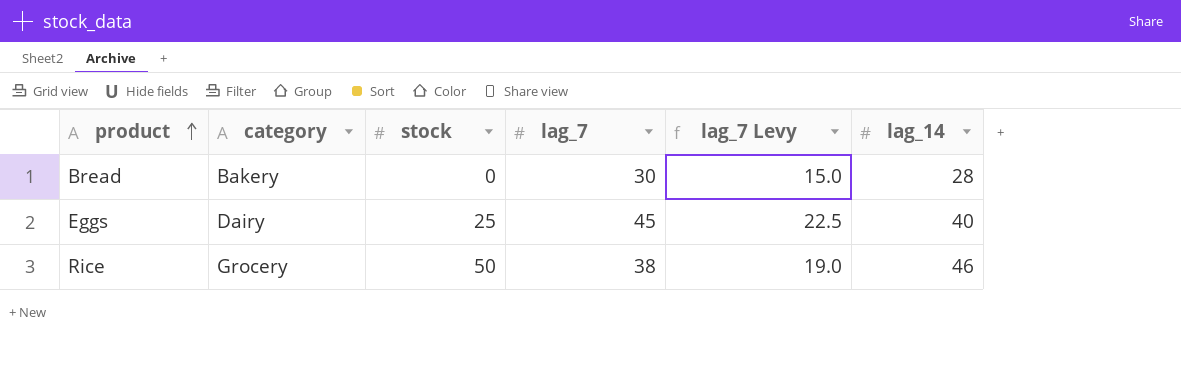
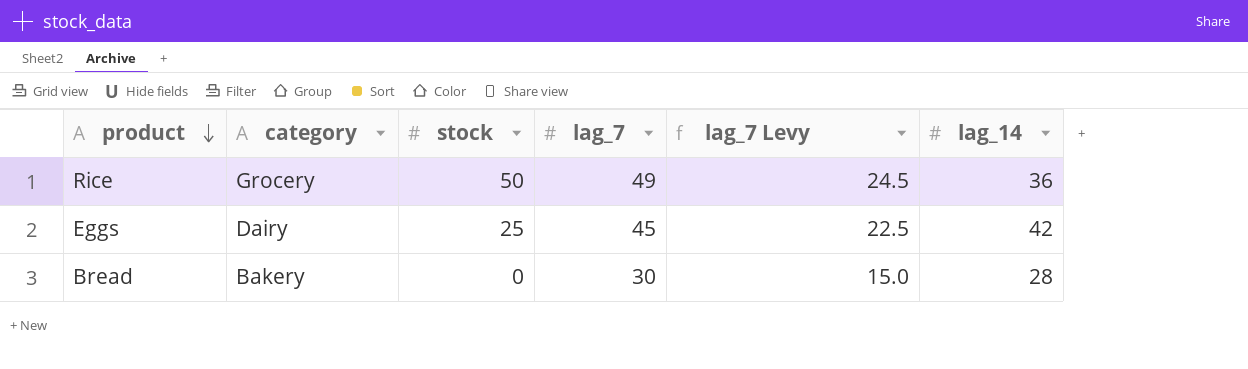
row order: product ascending -> product descending
Rice | lag_7: 38 -> 49
Rice | lag_7 Levy: 19.0 -> 24.5
Rice | lag_14: 46 -> 36
Eggs | lag_14: 40 -> 42

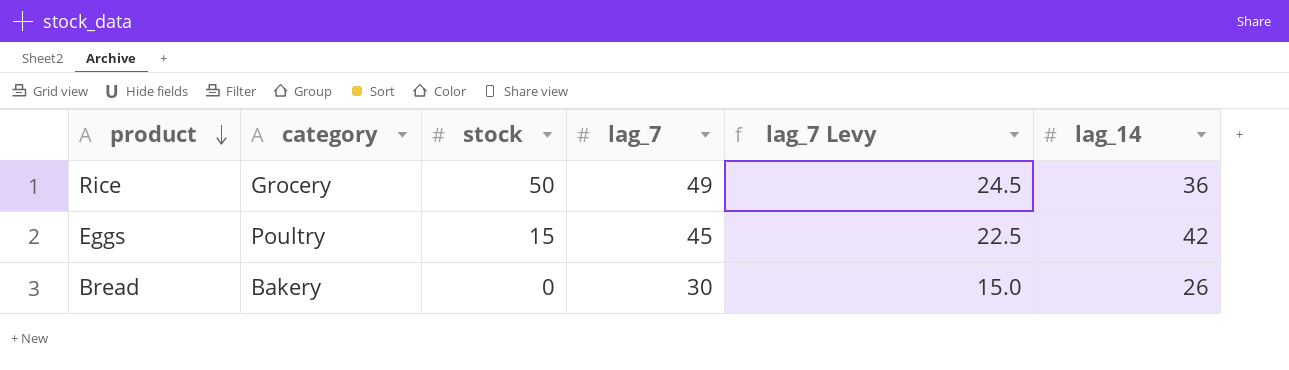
Eggs | category: Dairy -> Poultry
Eggs | stock: 25 -> 15
Bread | lag_14: 28 -> 26

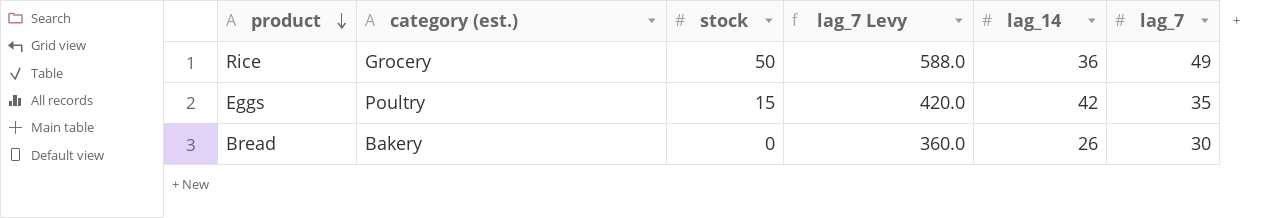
column name: category -> category (est.)
column lag_7 Levy | formula: [lag_7] * 0.5 -> [lag_7] * 12
column lag_7 | position: 4 -> 6
Eggs | lag_7: 45 -> 35

